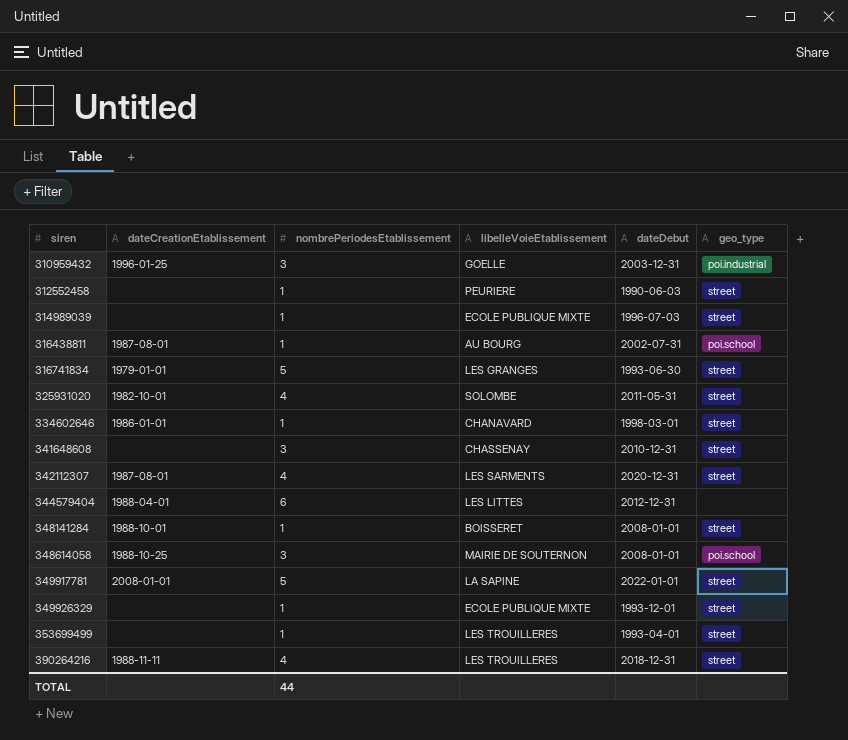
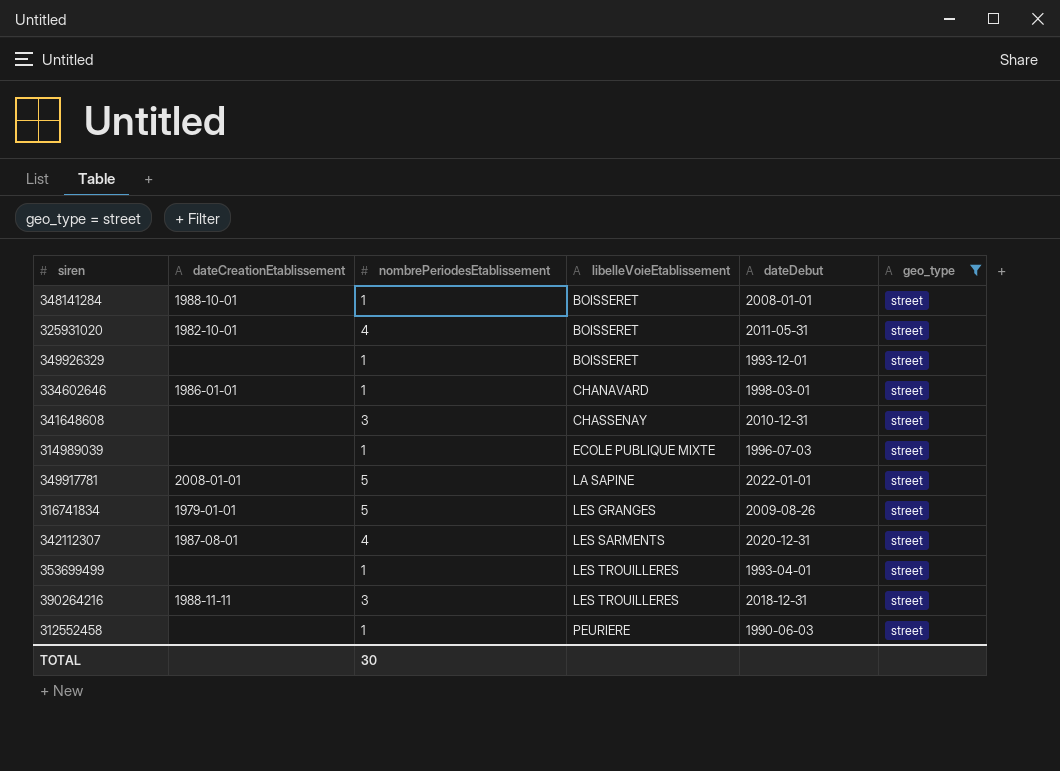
filter: none -> geo_type = street
row order: siren ascending -> libelleVoieEtablissement ascending
325931020 | libelleVoieEtablissement: SOLOMBE -> BOISSERET
349926329 | libelleVoieEtablissement: ECOLE PUBLIQUE MIXTE -> BOISSERET
316741834 | dateDebut: 1993-06-30 -> 2009-08-26
390264216 | nombrePeriodesEtablissement: 4 -> 3
TOTAL | nombrePeriodesEtablissement: 44 -> 30

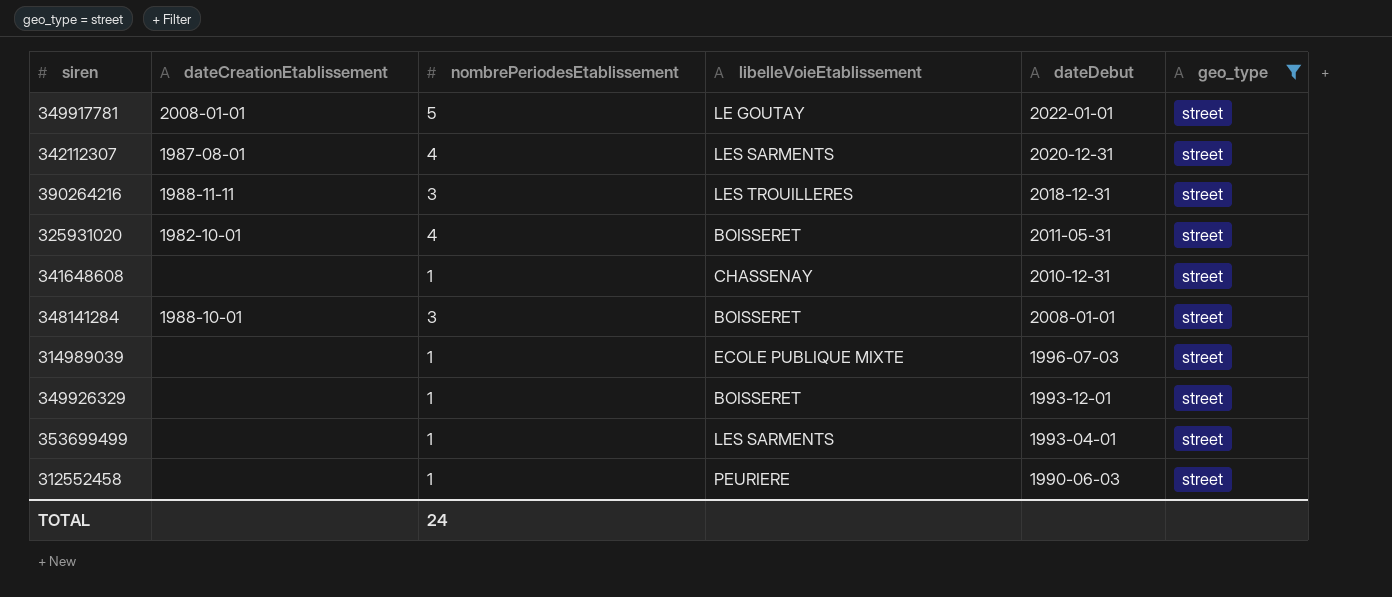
row order: libelleVoieEtablissement ascending -> dateDebut descending
row 334602646: 1986-01-01 | 1 | CHANAVARD | 1998-03-01 | street -> none
row 316741834: 1979-01-01 | 5 | LES GRANGES | 2009-08-26 | street -> none
349917781 | libelleVoieEtablissement: LA SAPINE -> LE GOUTAY
341648608 | nombrePeriodesEtablissement: 3 -> 1
348141284 | nombrePeriodesEtablissement: 1 -> 3
353699499 | libelleVoieEtablissement: LES TROUILLERES -> LES SARMENTS
TOTAL | nombrePeriodesEtablissement: 30 -> 24

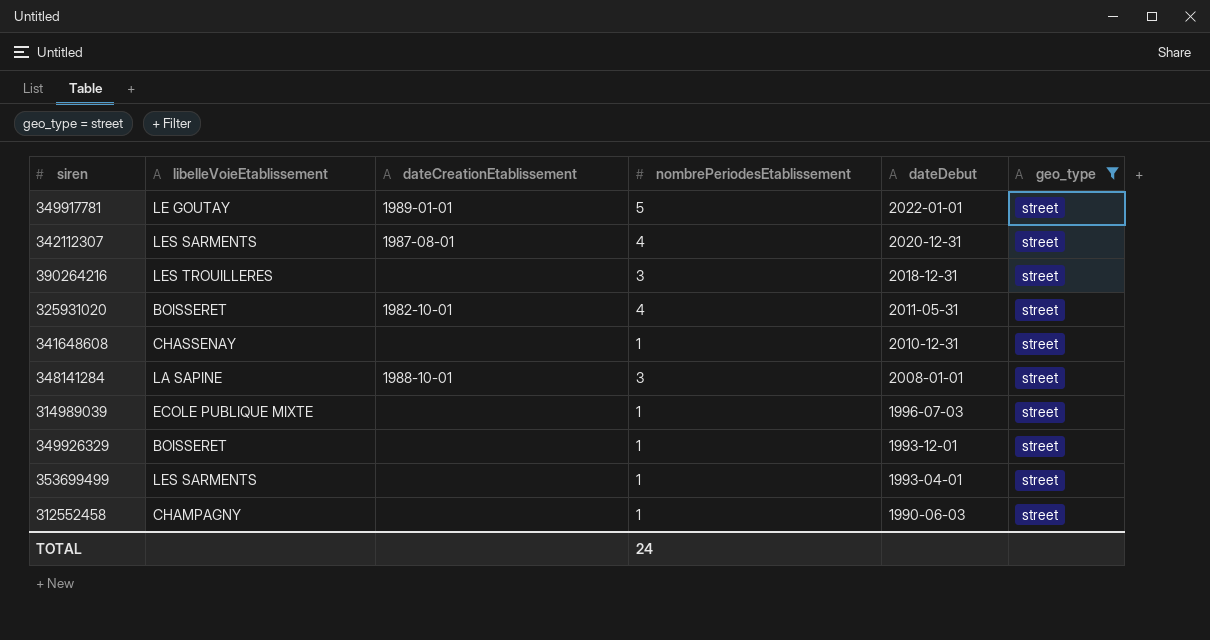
column libelleVoieEtablissement | position: 4 -> 2
349917781 | dateCreationEtablissement: 2008-01-01 -> 1989-01-01
390264216 | dateCreationEtablissement: 1988-11-11 -> none
348141284 | libelleVoieEtablissement: BOISSERET -> LA SAPINE
312552458 | libelleVoieEtablissement: PEURIERE -> CHAMPAGNY

